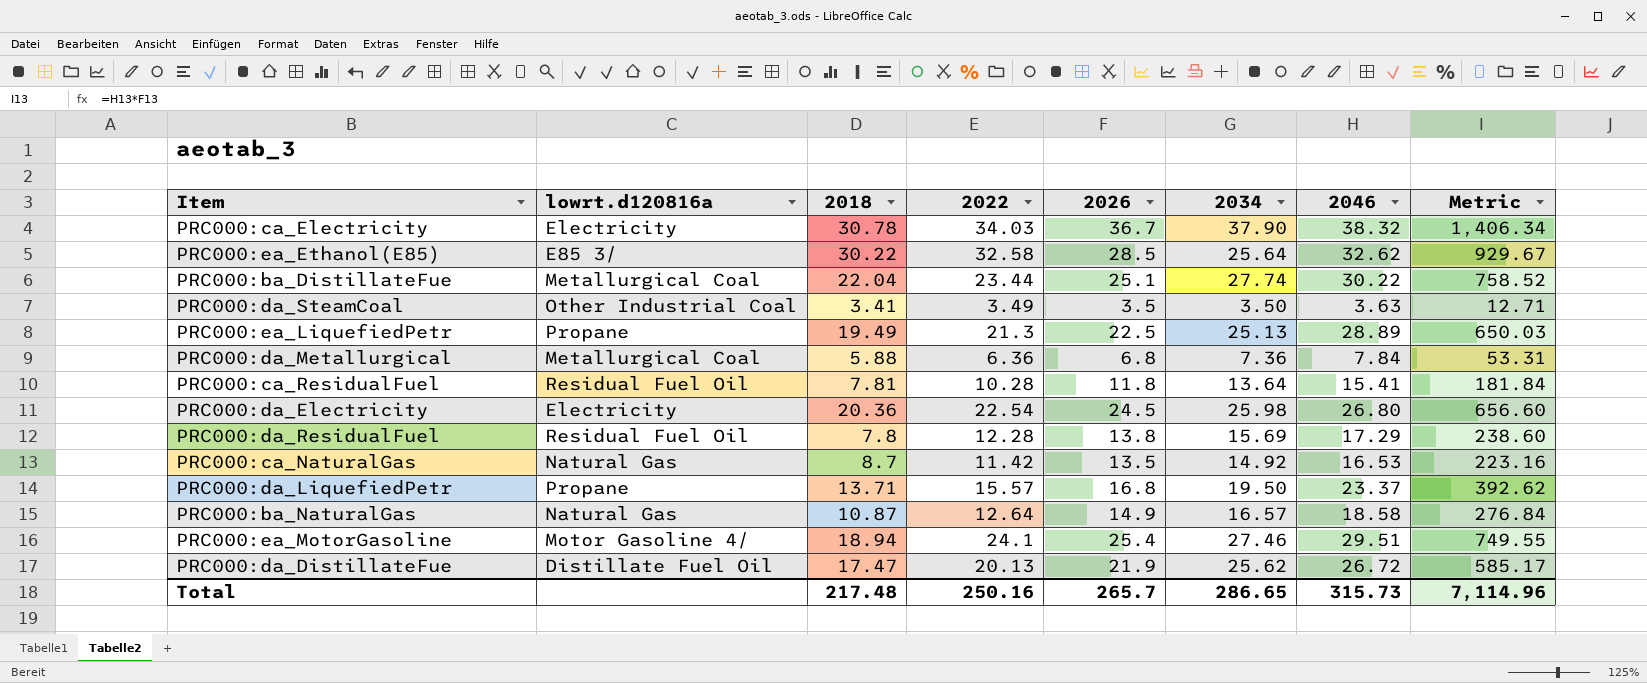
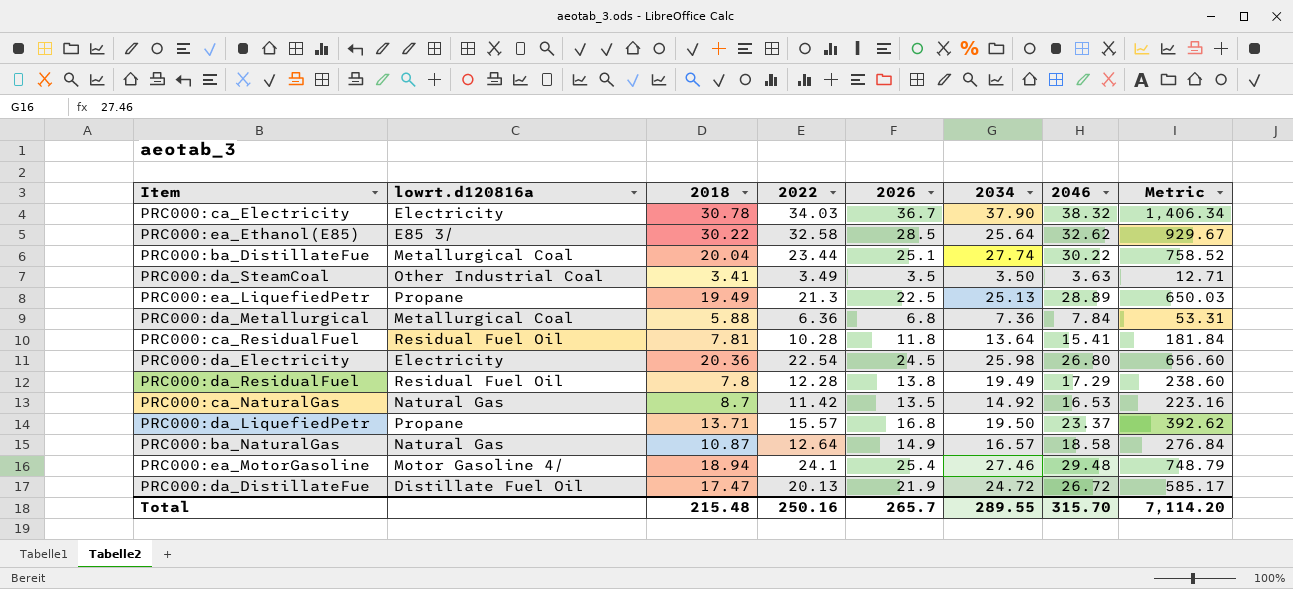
PRC000:ba_DistillateFue | 2018: 22.04 -> 20.04
PRC000:da_ResidualFuel | 2034: 15.69 -> 19.49
PRC000:ea_MotorGasoline | 2046: 29.51 -> 29.48
PRC000:ea_MotorGasoline | Metric: 749.55 -> 748.79
PRC000:da_DistillateFue | 2034: 25.62 -> 24.72
Total | 2018: 217.48 -> 215.48
Total | 2034: 286.65 -> 289.55
Total | 2046: 315.73 -> 315.70
Total | Metric: 7,114.96 -> 7,114.20

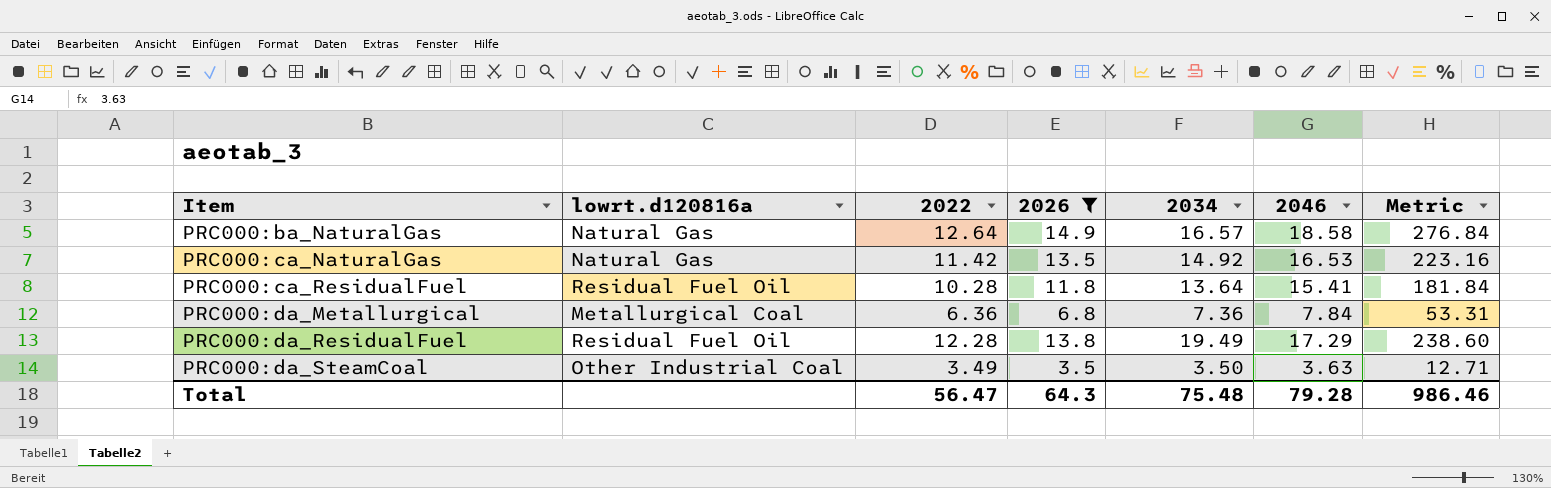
filter: none -> 2026 <= 14.9
row order: none -> Item ascending
column 2018 | position: 3 -> none
Total | 2022: 250.16 -> 56.47
Total | 2026: 265.7 -> 64.3
Total | 2034: 289.55 -> 75.48
Total | 2046: 315.70 -> 79.28
Total | Metric: 7,114.20 -> 986.46

